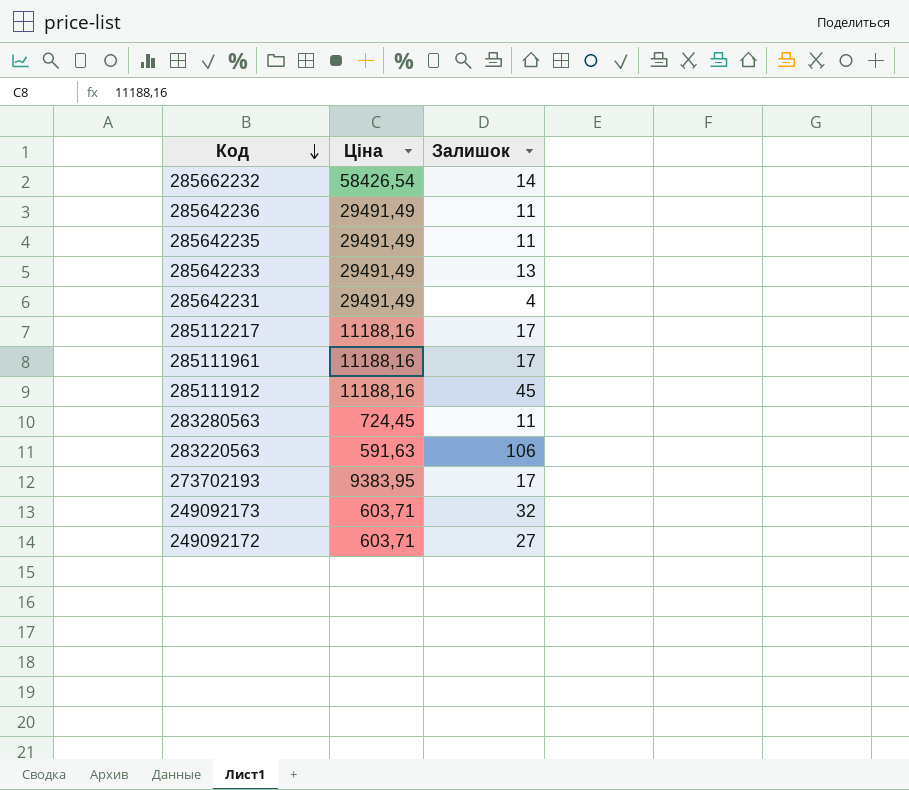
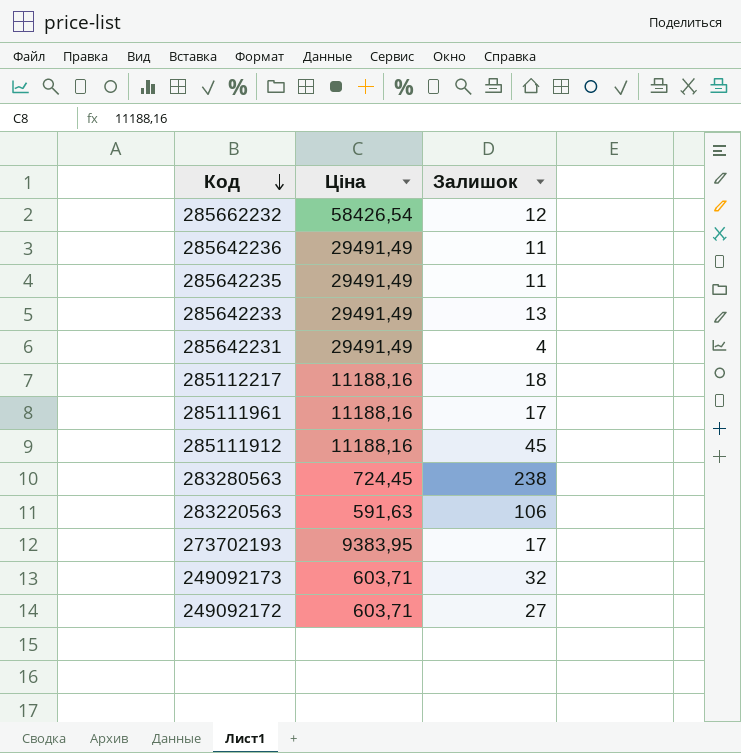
285662232 | Залишок: 14 -> 12
285112217 | Залишок: 17 -> 18
283280563 | Залишок: 11 -> 238

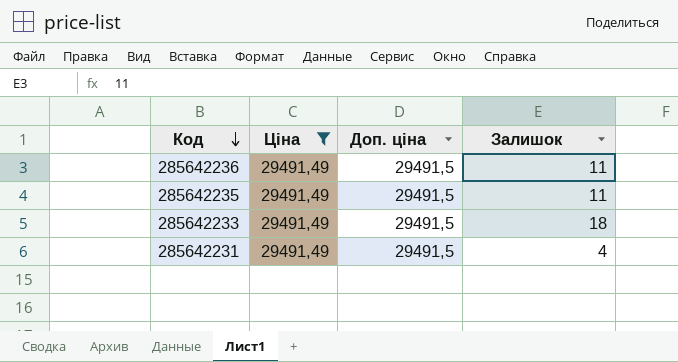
filter: none -> Ціна = 29491,49
column Доп. ціна | position: none -> 3
285642233 | Залишок: 13 -> 18

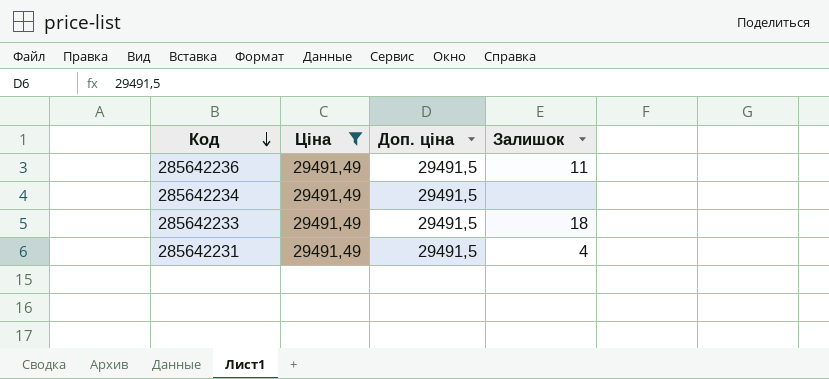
row 285642235: 29491,49 | 29491,5 | 11 -> none
row 285642234: none -> 29491,49 | 29491,5 | none

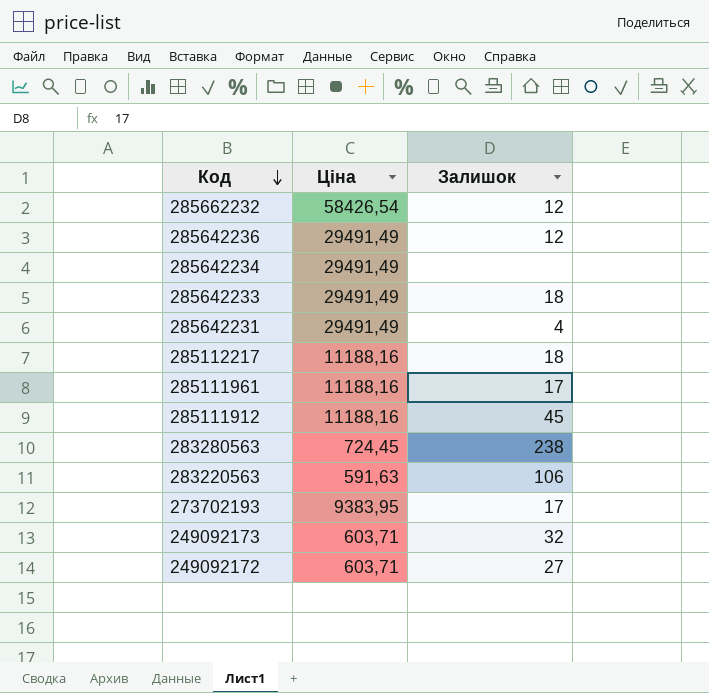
filter: Ціна = 29491,49 -> none
column Доп. ціна | position: 3 -> none
285642236 | Залишок: 11 -> 12

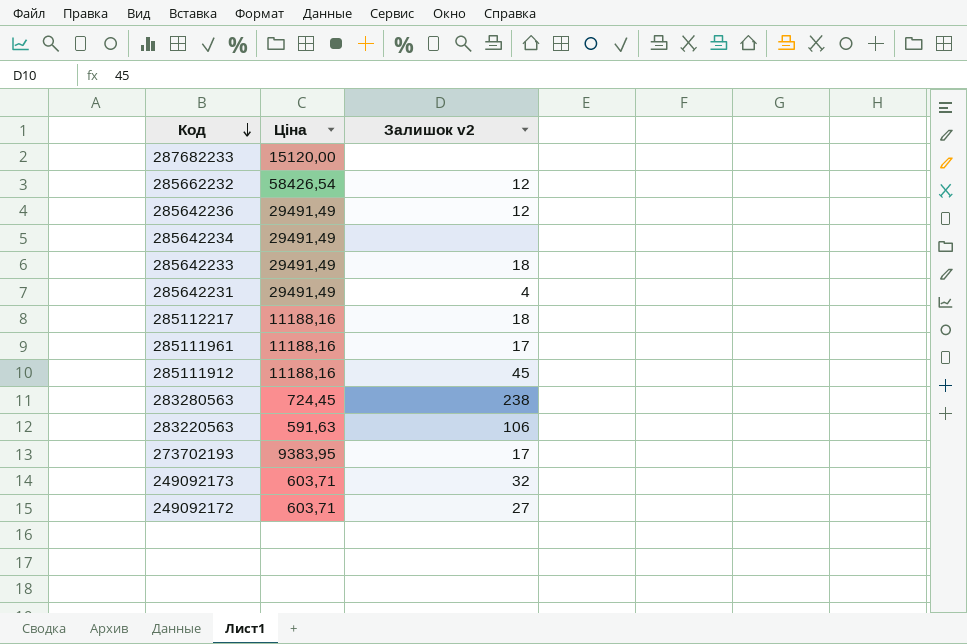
column name: Залишок -> Залишок v2
row 287682233: none -> 15120,00 | none

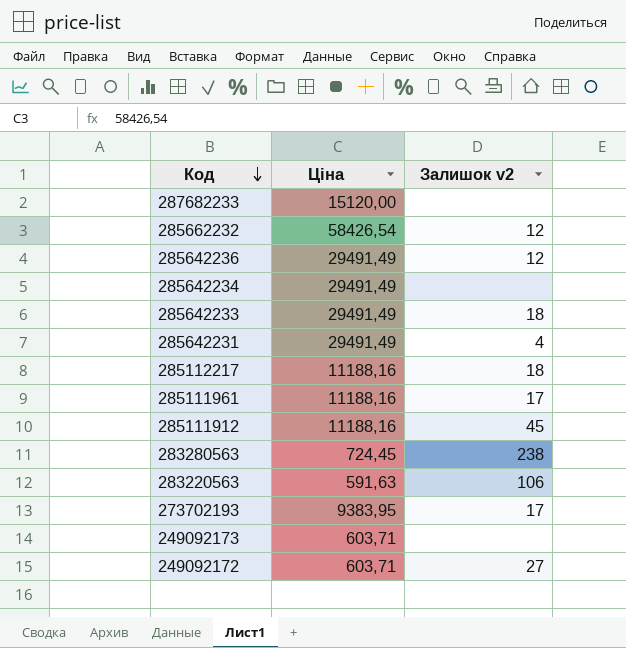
249092173 | Залишок v2: 32 -> none

